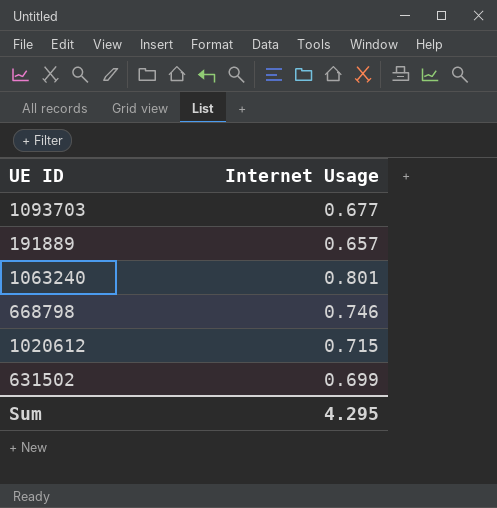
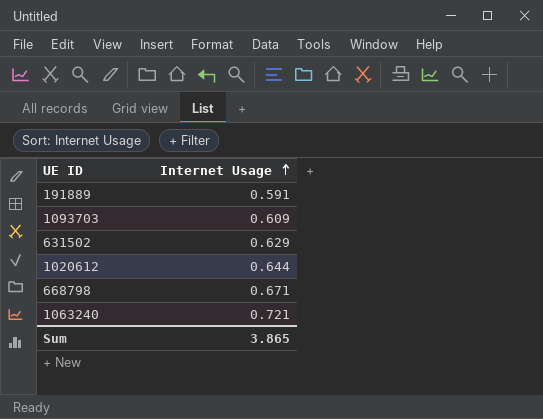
row order: none -> Internet Usage ascending
191889 | Internet Usage: 0.657 -> 0.591
1093703 | Internet Usage: 0.677 -> 0.609
631502 | Internet Usage: 0.699 -> 0.629
1020612 | Internet Usage: 0.715 -> 0.644
668798 | Internet Usage: 0.746 -> 0.671
1063240 | Internet Usage: 0.801 -> 0.721
Sum | Internet Usage: 4.295 -> 3.865

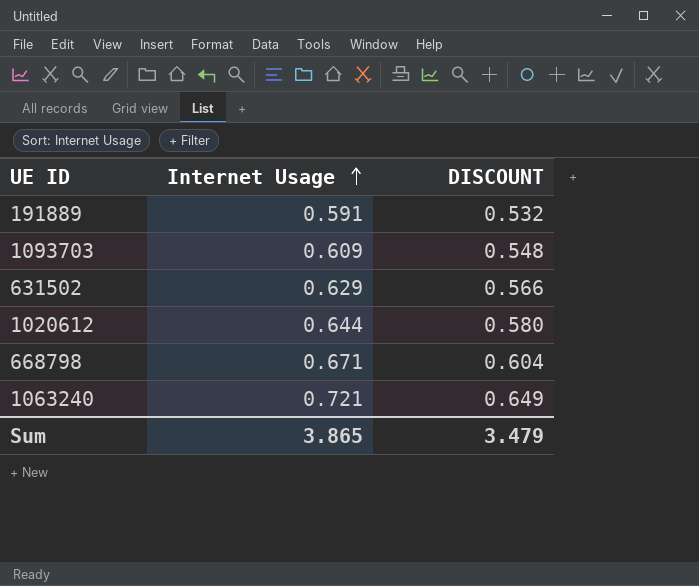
column DISCOUNT | formula: none -> [Internet Usage] * 0.9

